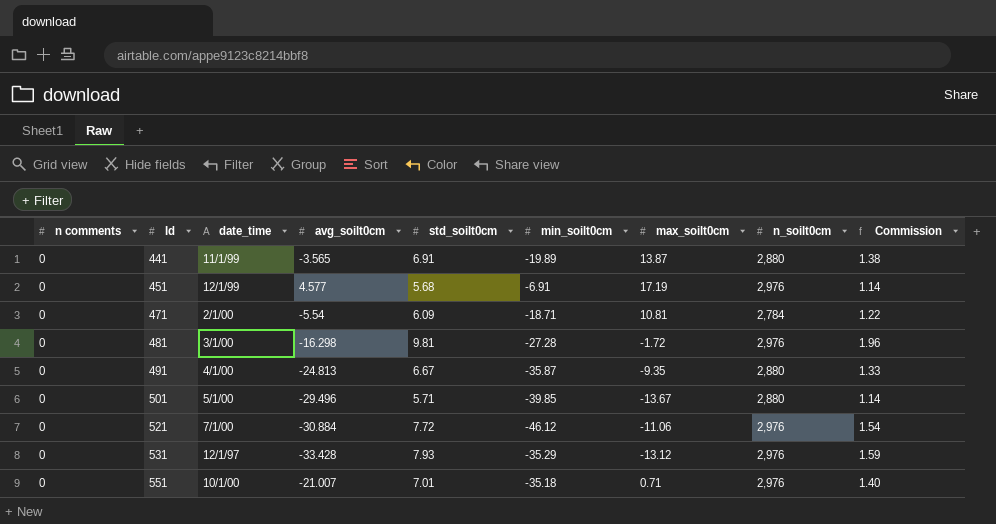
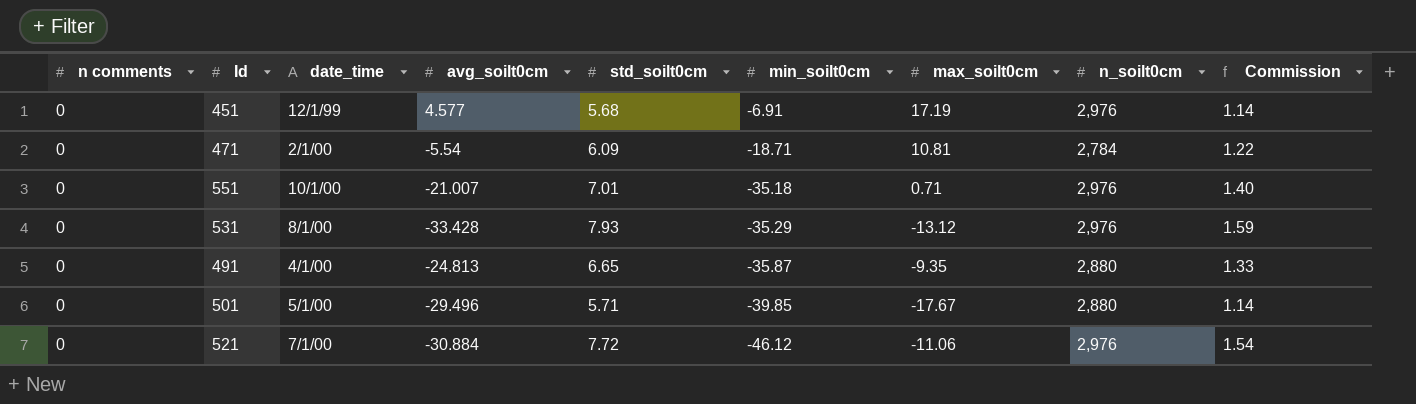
row order: Id ascending -> min_soilt0cm descending
row 441: 0 | 11/1/99 | -3.565 | 6.91 | -19.89 | 13.87 | 2,880 | 1.38 -> none
row 481: 0 | 3/1/00 | -16.298 | 9.81 | -27.28 | -1.72 | 2,976 | 1.96 -> none
531 | date_time: 12/1/97 -> 8/1/00
491 | std_soilt0cm: 6.67 -> 6.65
501 | max_soilt0cm: -13.67 -> -17.67

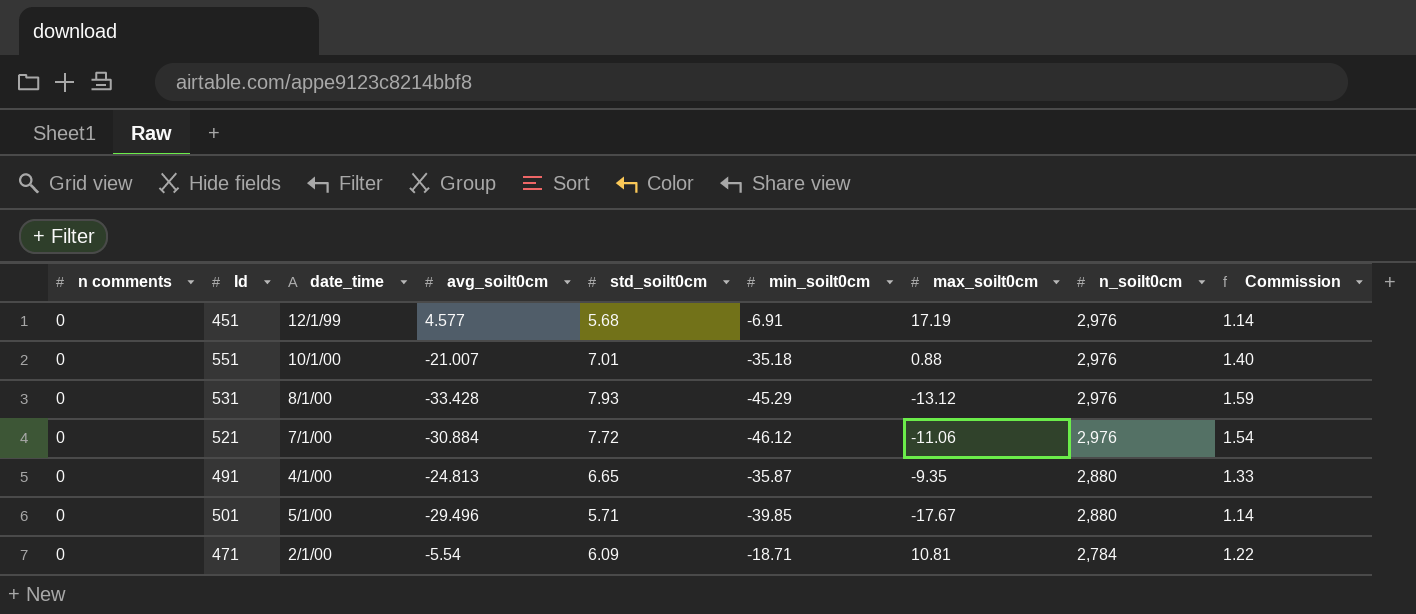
row order: min_soilt0cm descending -> n_soilt0cm descending
551 | max_soilt0cm: 0.71 -> 0.88
531 | min_soilt0cm: -35.29 -> -45.29

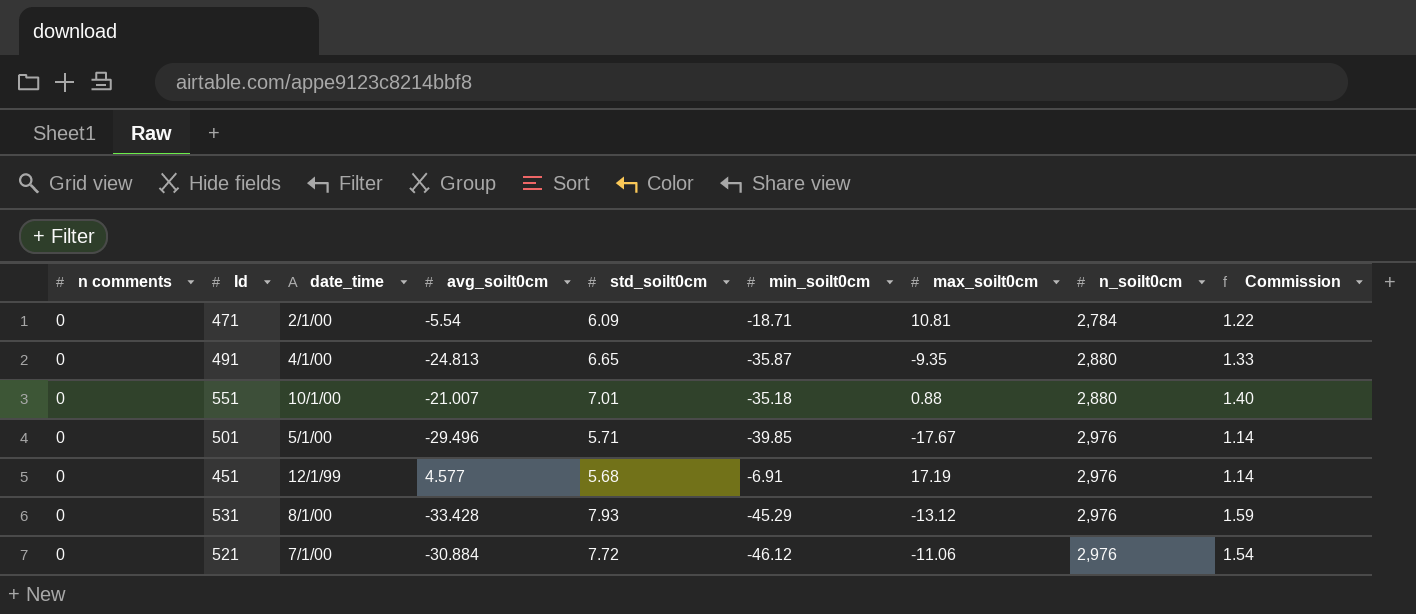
row order: n_soilt0cm descending -> n_soilt0cm ascending
551 | n_soilt0cm: 2,976 -> 2,880
501 | n_soilt0cm: 2,880 -> 2,976

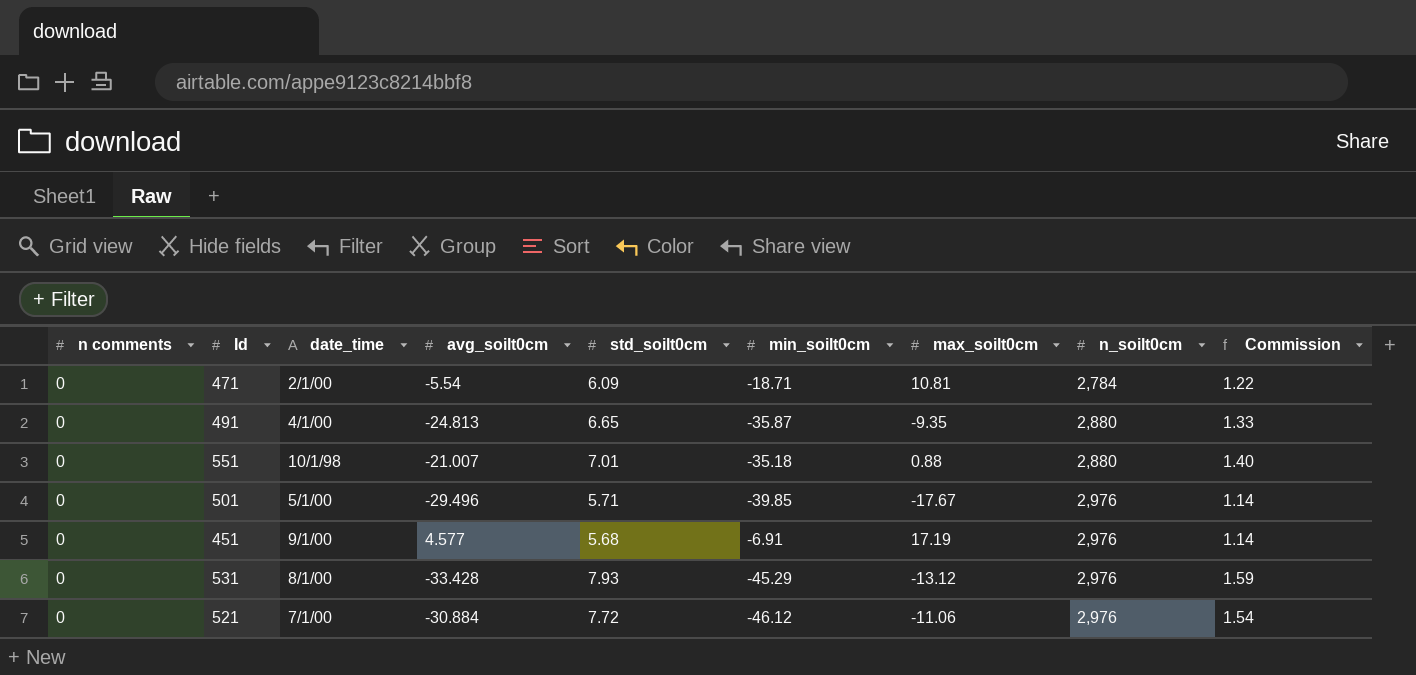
551 | date_time: 10/1/00 -> 10/1/98
451 | date_time: 12/1/99 -> 9/1/00

